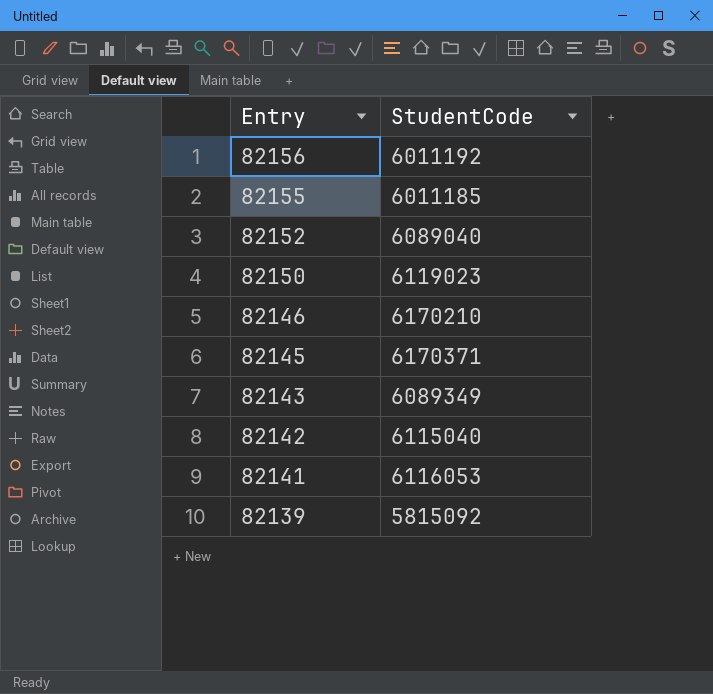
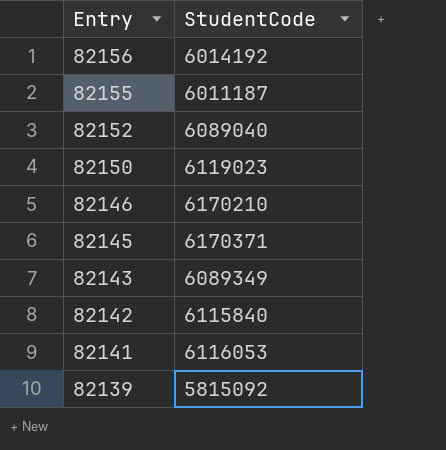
82156 | StudentCode: 6011192 -> 6014192
82155 | StudentCode: 6011185 -> 6011187
82142 | StudentCode: 6115040 -> 6115840

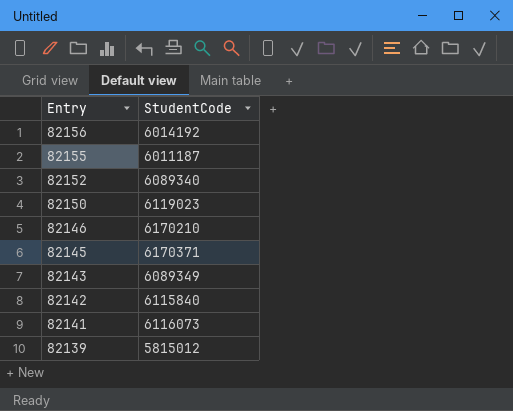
82152 | StudentCode: 6089040 -> 6089340
82141 | StudentCode: 6116053 -> 6116073
82139 | StudentCode: 5815092 -> 5815012

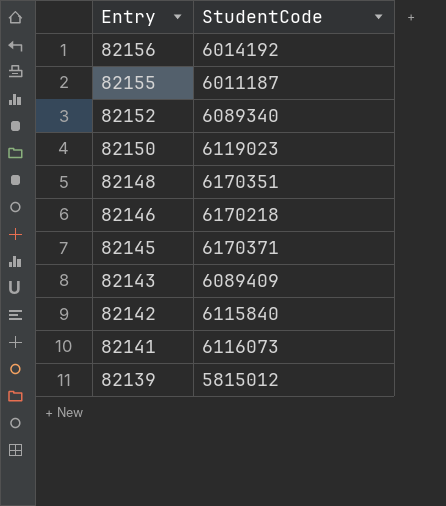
row 82148: none -> 6170351
82146 | StudentCode: 6170210 -> 6170218
82143 | StudentCode: 6089349 -> 6089409

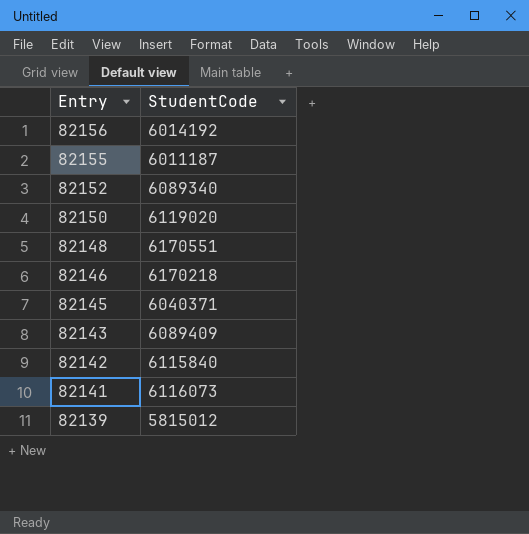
82150 | StudentCode: 6119023 -> 6119020
82148 | StudentCode: 6170351 -> 6170551
82145 | StudentCode: 6170371 -> 6040371

